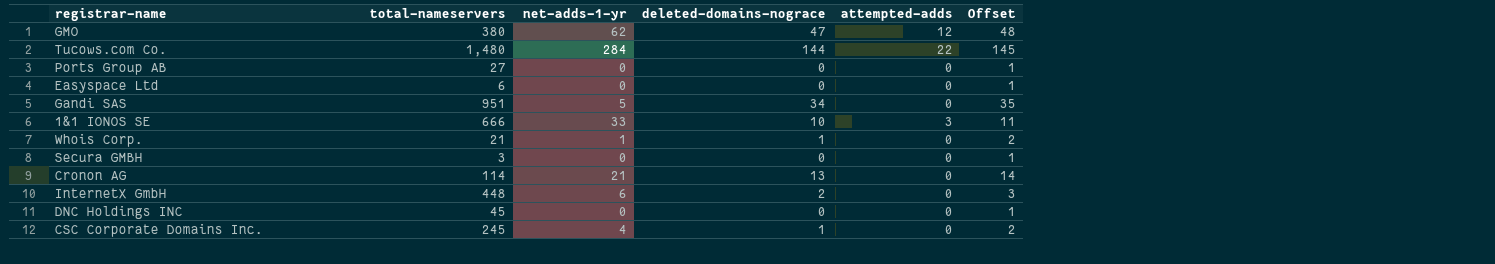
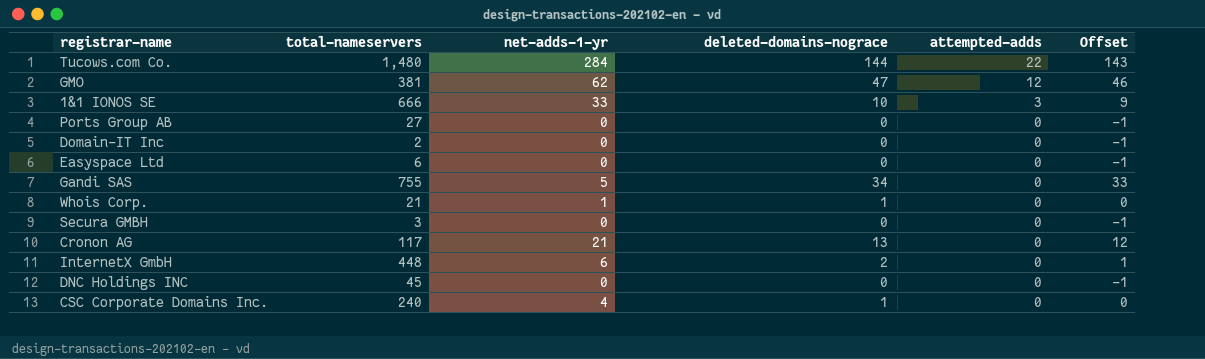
row order: none -> attempted-adds descending
column Offset | formula: [deleted-domains-nograce] + 1 -> [deleted-domains-nograce] - 1
GMO | total-nameservers: 380 -> 381
row Domain-IT Inc: none -> 2 | 0 | 0 | 0 | -1
Gandi SAS | total-nameservers: 951 -> 755
Cronon AG | total-nameservers: 114 -> 117
CSC Corporate Domains Inc. | total-nameservers: 245 -> 240

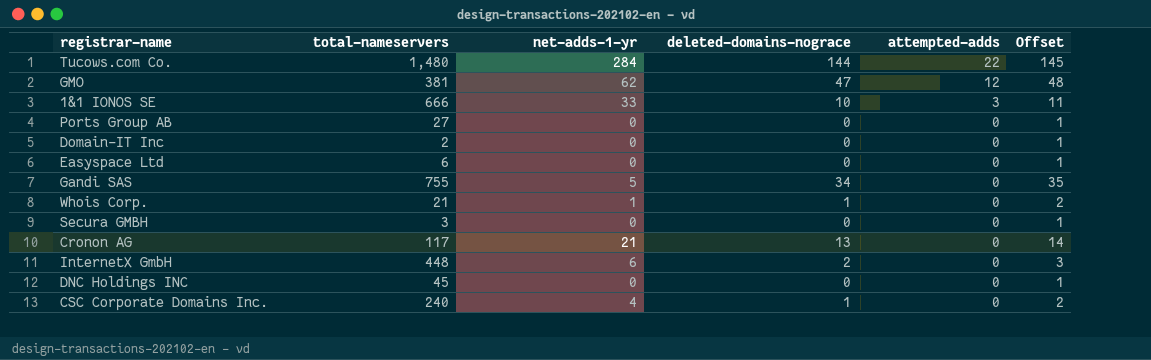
column Offset | formula: [deleted-domains-nograce] - 1 -> [deleted-domains-nograce] + 1

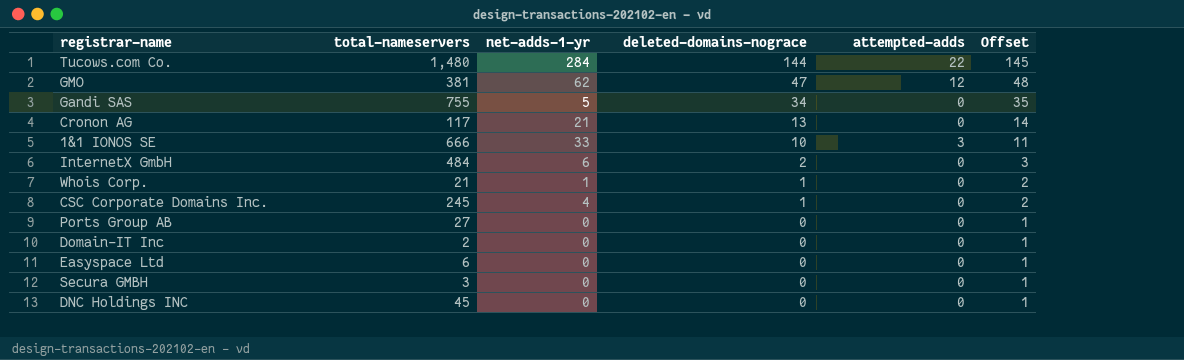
row order: attempted-adds descending -> deleted-domains-nograce descending
InternetX GmbH | total-nameservers: 448 -> 484
CSC Corporate Domains Inc. | total-nameservers: 240 -> 245

